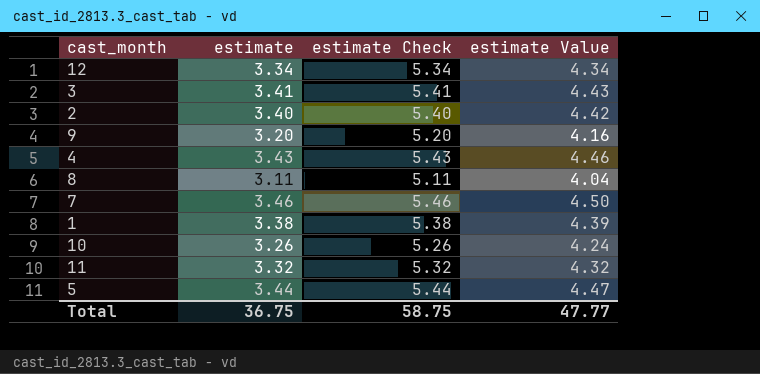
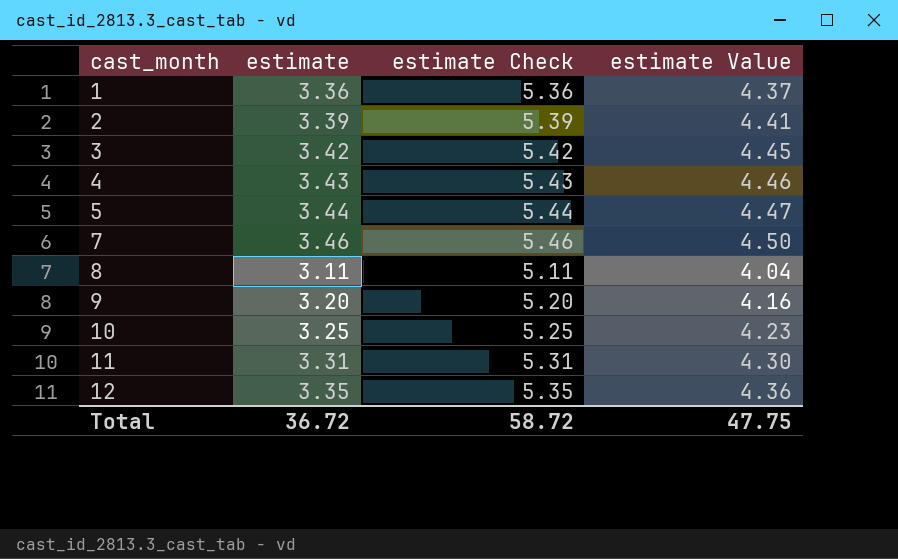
row order: none -> cast_month ascending
1 | estimate: 3.38 -> 3.36
1 | estimate Check: 5.38 -> 5.36
1 | estimate Value: 4.39 -> 4.37
2 | estimate: 3.40 -> 3.39
2 | estimate Check: 5.40 -> 5.39
2 | estimate Value: 4.42 -> 4.41
3 | estimate: 3.41 -> 3.42
3 | estimate Check: 5.41 -> 5.42
3 | estimate Value: 4.43 -> 4.45
10 | estimate: 3.26 -> 3.25
10 | estimate Check: 5.26 -> 5.25
10 | estimate Value: 4.24 -> 4.23
11 | estimate: 3.32 -> 3.31
11 | estimate Check: 5.32 -> 5.31
11 | estimate Value: 4.32 -> 4.30
12 | estimate: 3.34 -> 3.35
12 | estimate Check: 5.34 -> 5.35
12 | estimate Value: 4.34 -> 4.36
Total | estimate: 36.75 -> 36.72
Total | estimate Check: 58.75 -> 58.72
Total | estimate Value: 47.77 -> 47.75

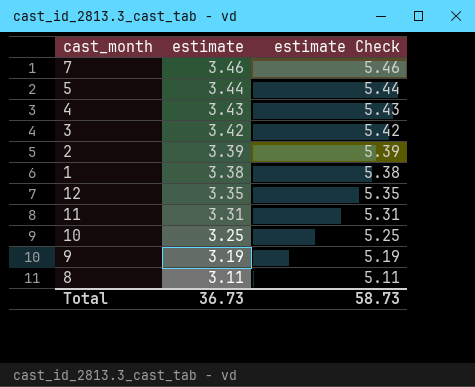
row order: cast_month ascending -> estimate descending
column estimate Value | formula: [estimate] * 1.3 -> none
1 | estimate: 3.36 -> 3.38
1 | estimate Check: 5.36 -> 5.38
9 | estimate: 3.20 -> 3.19
9 | estimate Check: 5.20 -> 5.19
Total | estimate: 36.72 -> 36.73
Total | estimate Check: 58.72 -> 58.73

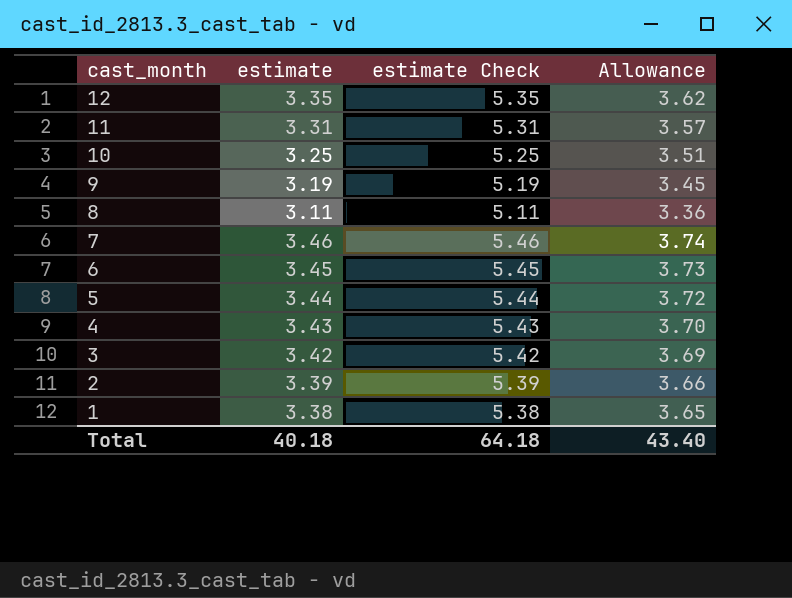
row order: estimate descending -> cast_month descending
column Allowance | formula: none -> [estimate] * 1.08
row 6: none -> 3.45 | 5.45 | 3.73
Total | estimate: 36.73 -> 40.18
Total | estimate Check: 58.73 -> 64.18

